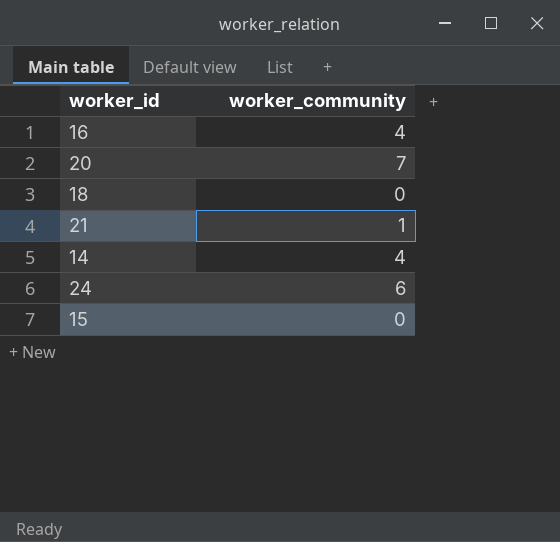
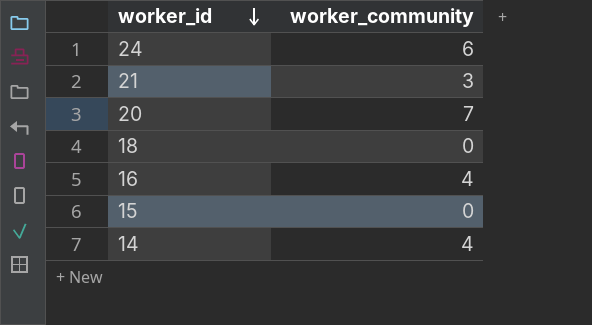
row order: none -> worker_id descending
21 | worker_community: 1 -> 3

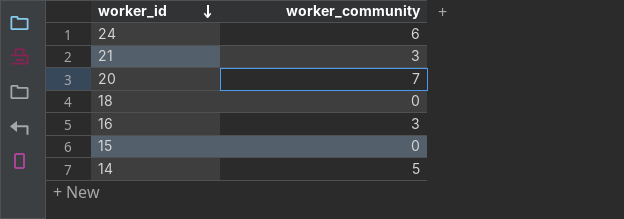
16 | worker_community: 4 -> 3
14 | worker_community: 4 -> 5

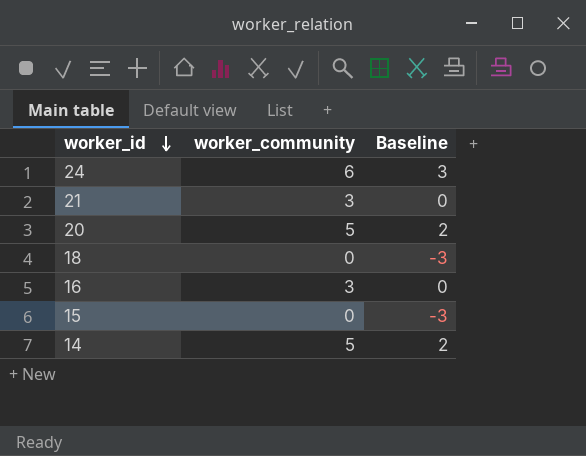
column Baseline | formula: none -> [worker_community] - 3
20 | worker_community: 7 -> 5

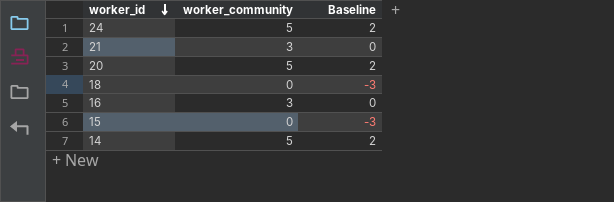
24 | worker_community: 6 -> 5
24 | Baseline: 3 -> 2

